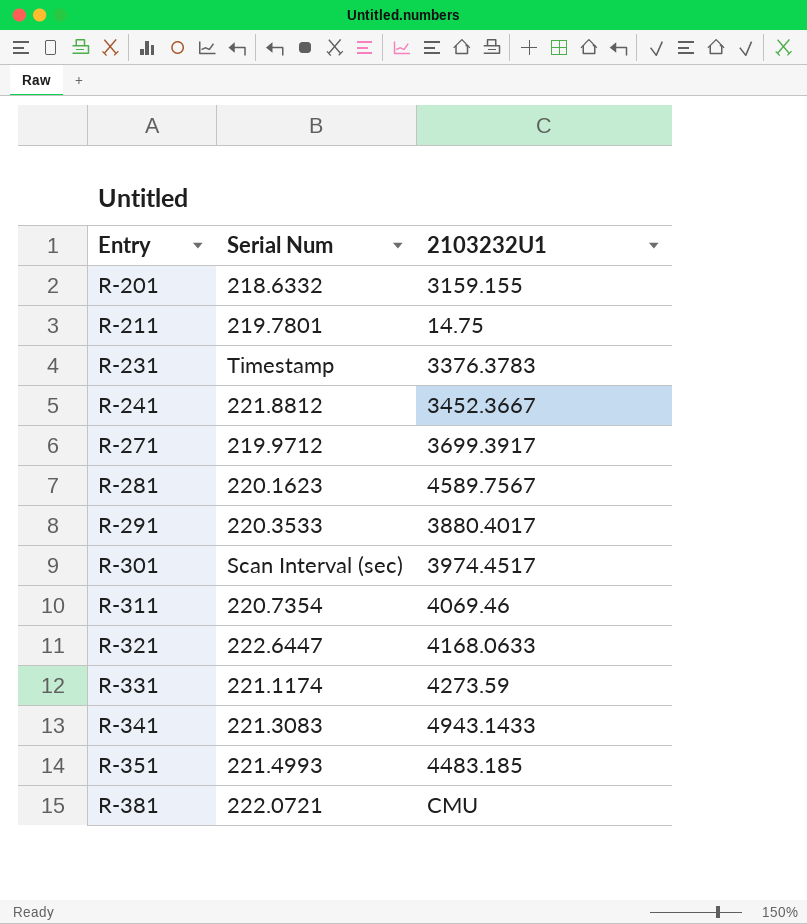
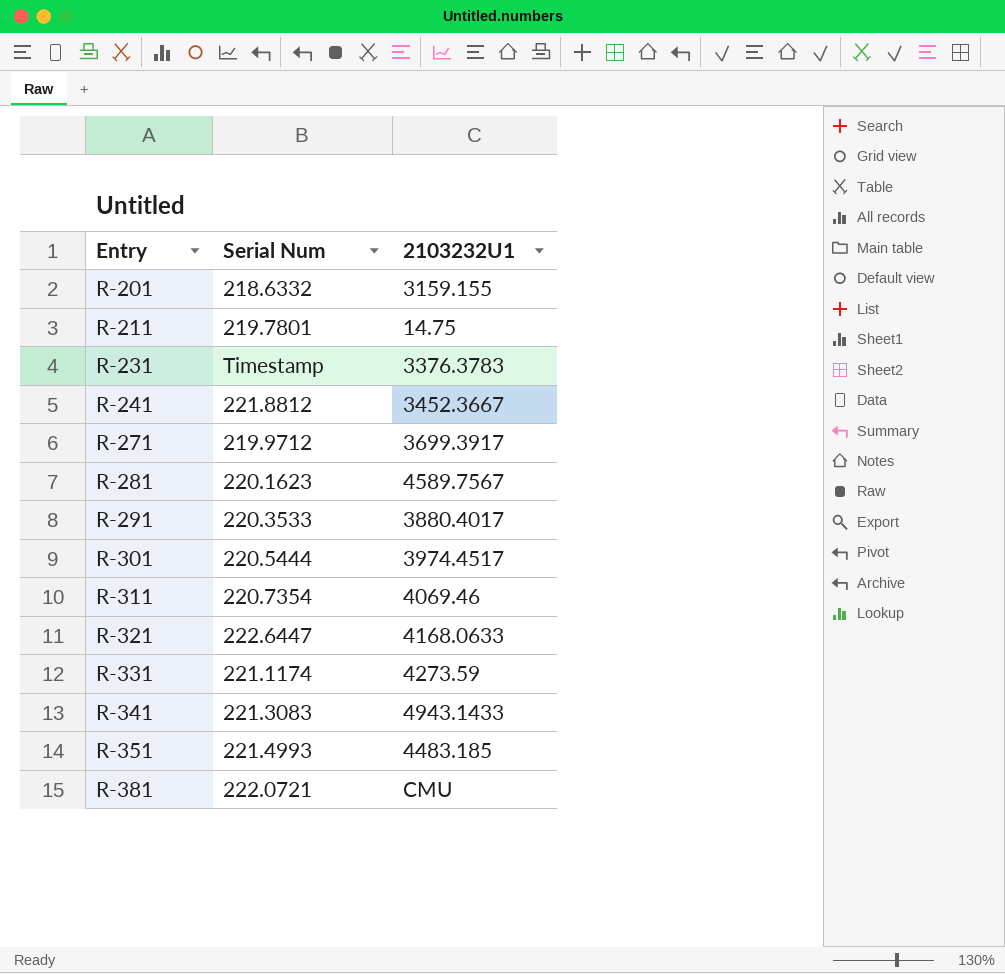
R-301 | Serial Num: Scan Interval (sec) -> 220.5444

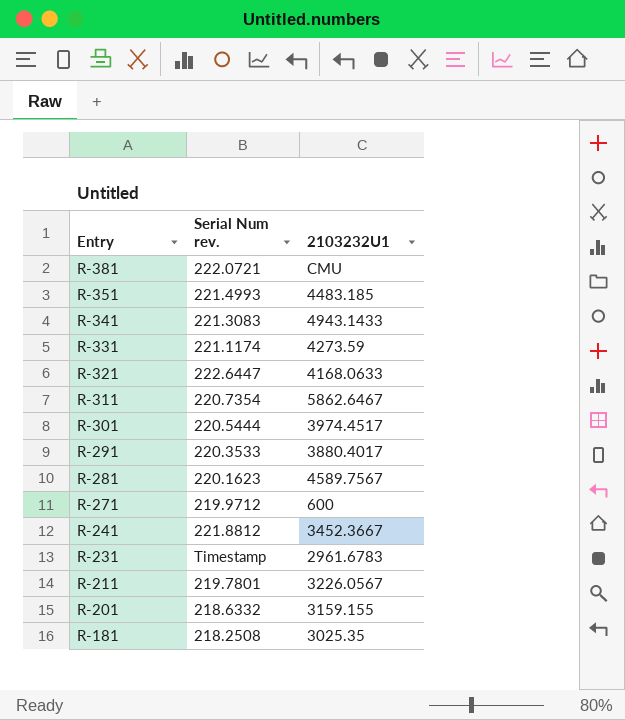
row order: Entry ascending -> Entry descending
column name: Serial Num -> Serial Num rev.
R-311 | 2103232U1: 4069.46 -> 5862.6467
R-271 | 2103232U1: 3699.3917 -> 600
R-231 | 2103232U1: 3376.3783 -> 2961.6783
R-211 | 2103232U1: 14.75 -> 3226.0567
row R-181: none -> 218.2508 | 3025.35

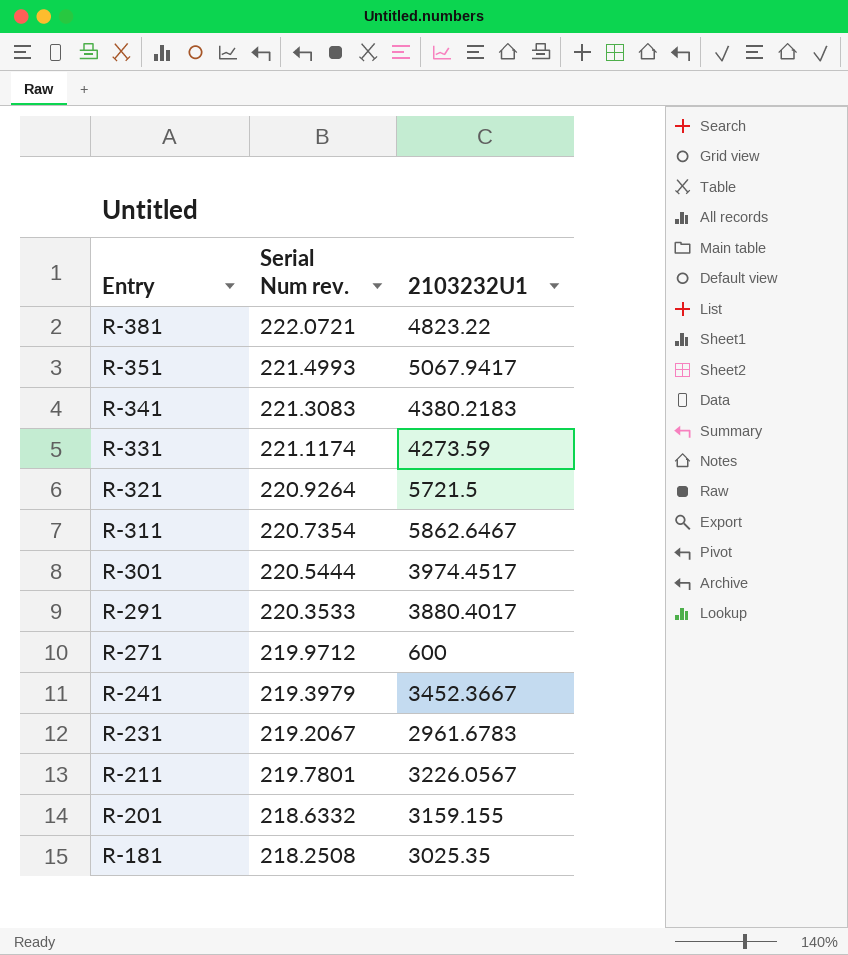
row R-281: 220.1623 | 4589.7567 -> none
R-381 | 2103232U1: CMU -> 4823.22
R-351 | 2103232U1: 4483.185 -> 5067.9417
R-341 | 2103232U1: 4943.1433 -> 4380.2183
R-321 | Serial Num rev.: 222.6447 -> 220.9264
R-321 | 2103232U1: 4168.0633 -> 5721.5
R-241 | Serial Num rev.: 221.8812 -> 219.3979
R-231 | Serial Num rev.: Timestamp -> 219.2067

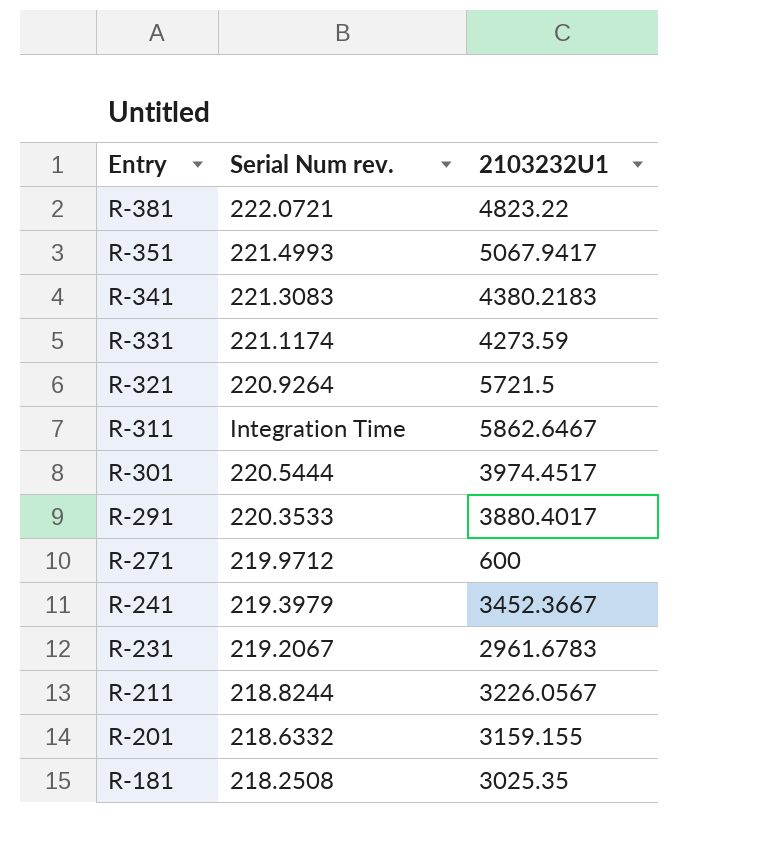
R-311 | Serial Num rev.: 220.7354 -> Integration Time
R-211 | Serial Num rev.: 219.7801 -> 218.8244

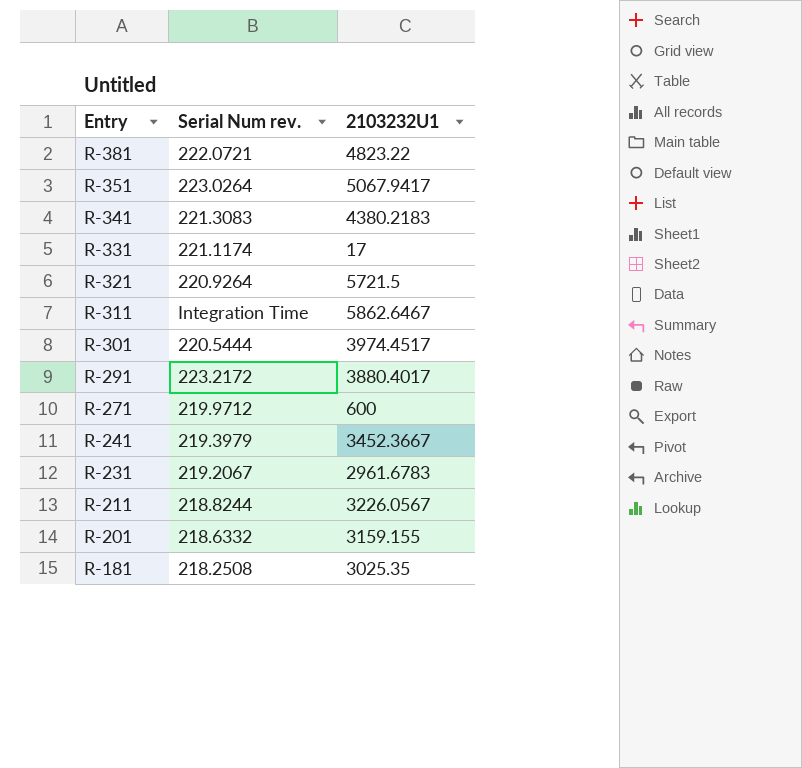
R-351 | Serial Num rev.: 221.4993 -> 223.0264
R-331 | 2103232U1: 4273.59 -> 17
R-291 | Serial Num rev.: 220.3533 -> 223.2172

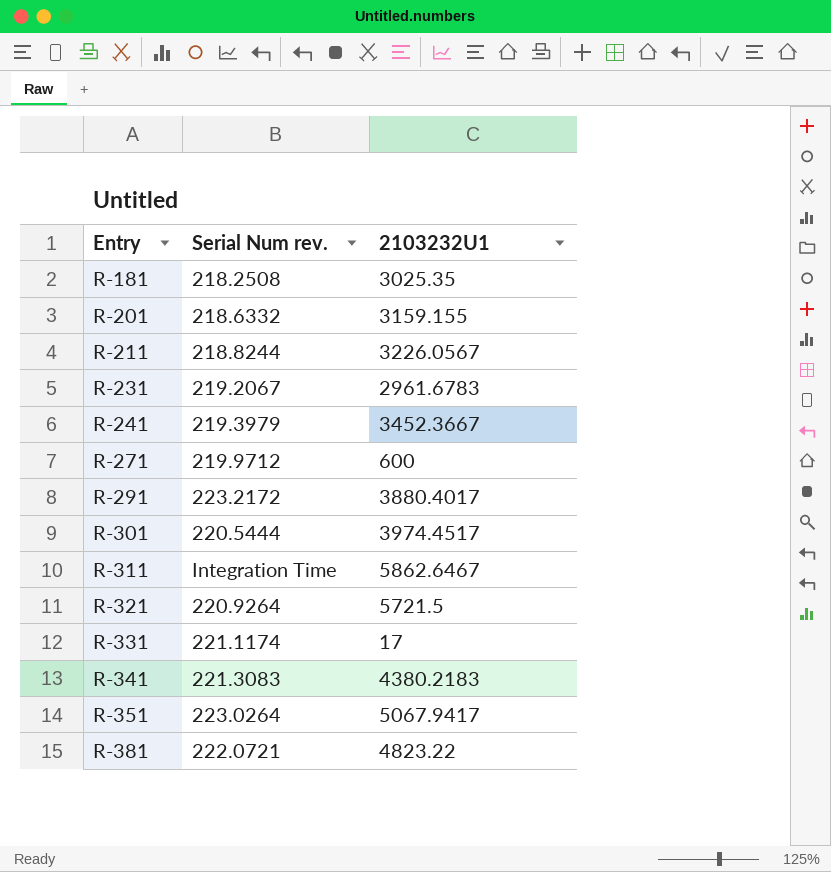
row order: Entry descending -> Entry ascending

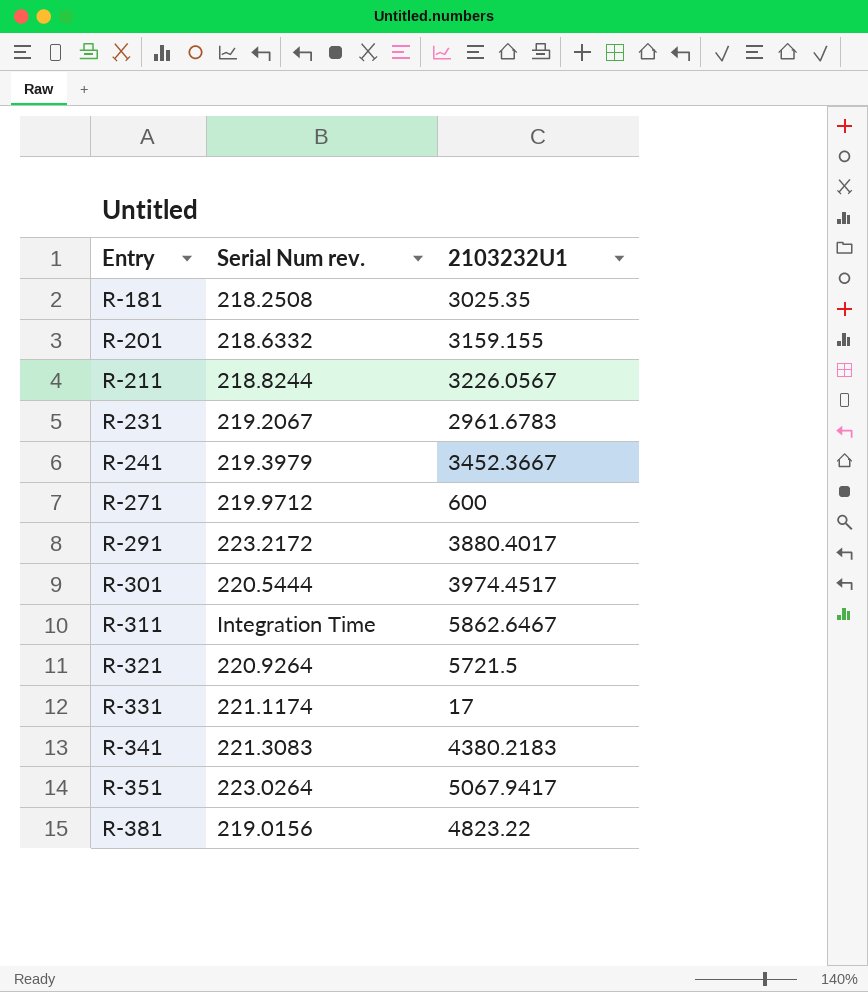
R-381 | Serial Num rev.: 222.0721 -> 219.0156

